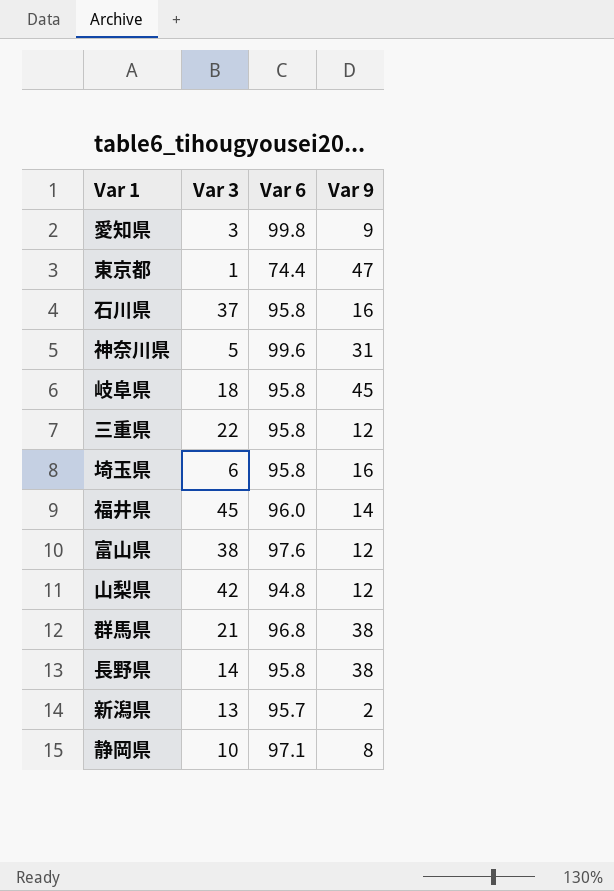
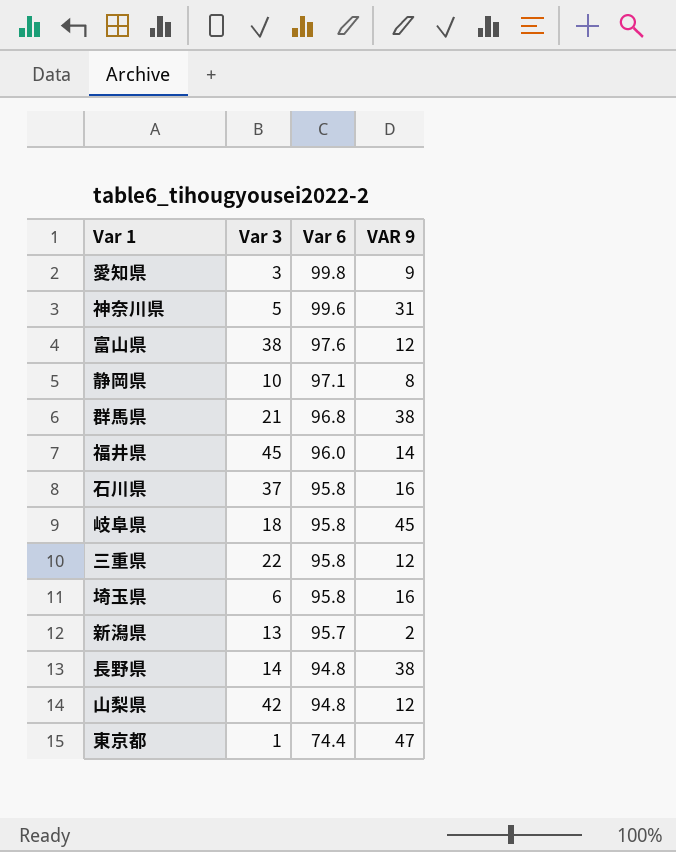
row order: none -> Var 6 descending
column name: Var 9 -> VAR 9
長野県 | Var 6: 95.8 -> 94.8

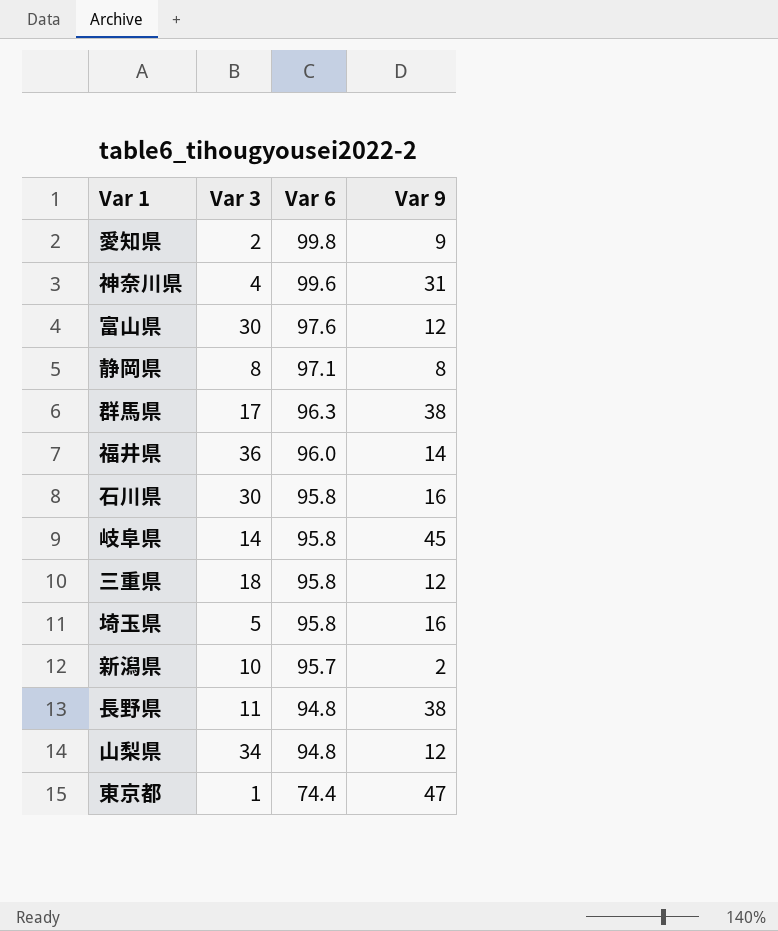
column name: VAR 9 -> Var 9
愛知県 | Var 3: 3 -> 2
神奈川県 | Var 3: 5 -> 4
富山県 | Var 3: 38 -> 30
静岡県 | Var 3: 10 -> 8
群馬県 | Var 3: 21 -> 17
群馬県 | Var 6: 96.8 -> 96.3
福井県 | Var 3: 45 -> 36
石川県 | Var 3: 37 -> 30
岐阜県 | Var 3: 18 -> 14
三重県 | Var 3: 22 -> 18
埼玉県 | Var 3: 6 -> 5
新潟県 | Var 3: 13 -> 10
長野県 | Var 3: 14 -> 11
山梨県 | Var 3: 42 -> 34

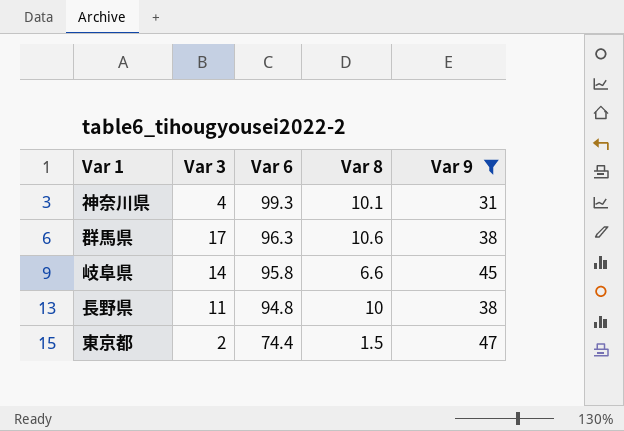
filter: none -> Var 9 >= 31
column Var 8 | position: none -> 4
神奈川県 | Var 6: 99.6 -> 99.3
東京都 | Var 3: 1 -> 2

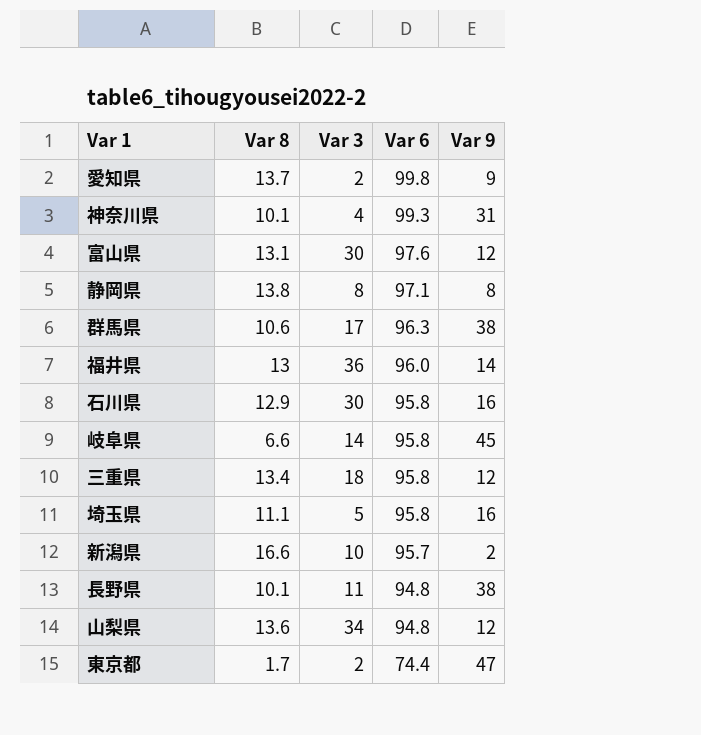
filter: Var 9 >= 31 -> none
column Var 8 | position: 4 -> 2
長野県 | Var 8: 10 -> 10.1
東京都 | Var 8: 1.5 -> 1.7

